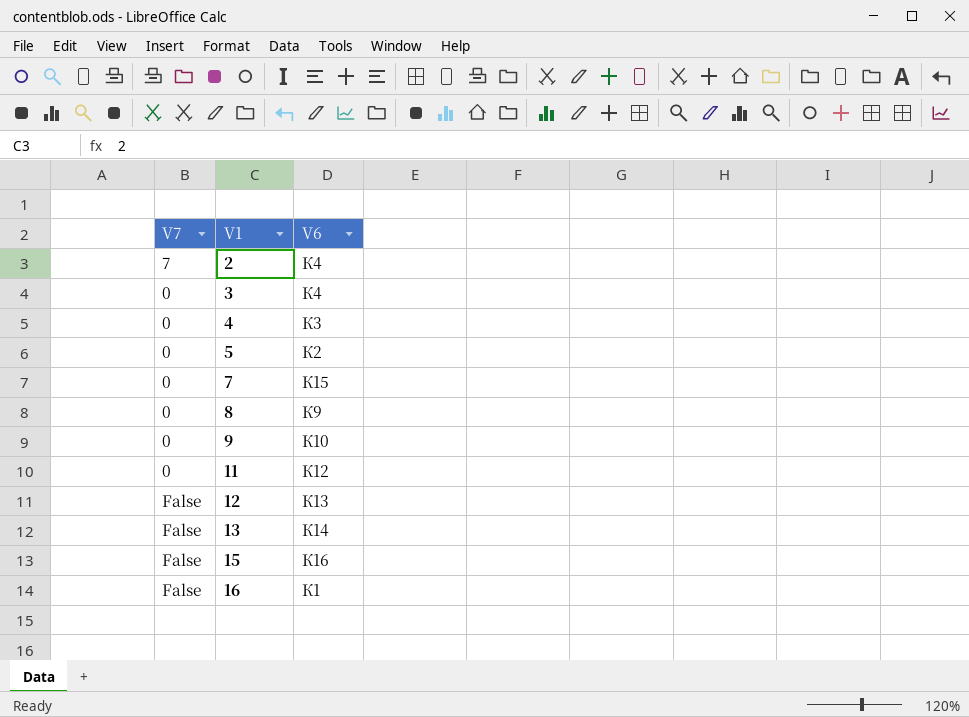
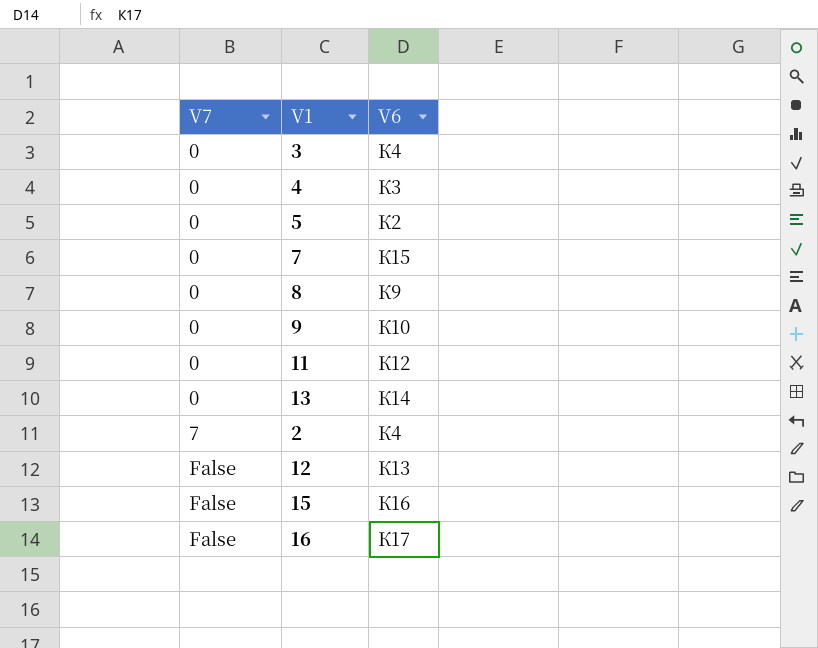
row order: V1 ascending -> V7 ascending
13 | V7: False -> 0
16 | V6: К1 -> К17

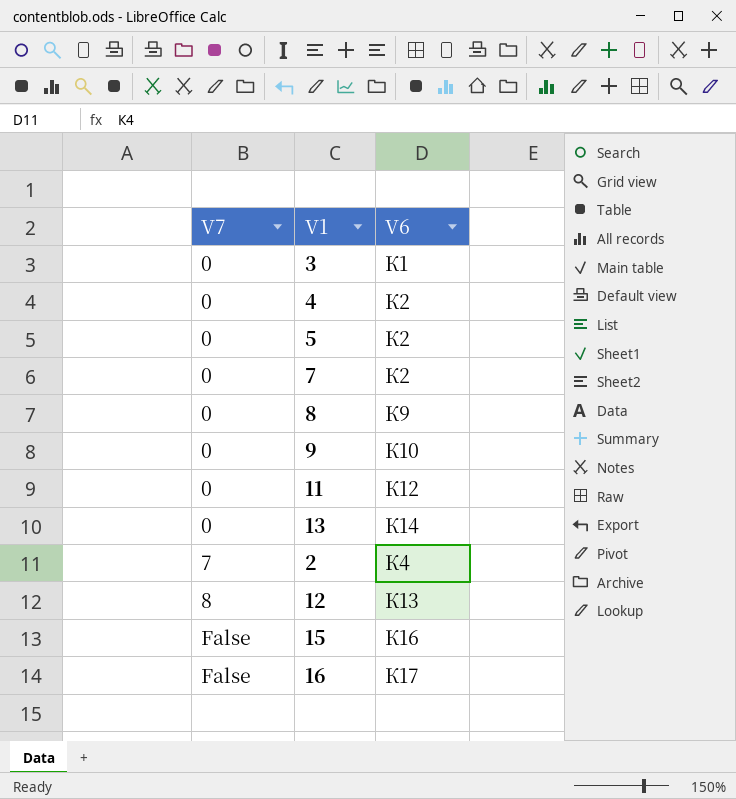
3 | V6: К4 -> К1
4 | V6: К3 -> К2
7 | V6: К15 -> К2
12 | V7: False -> 8

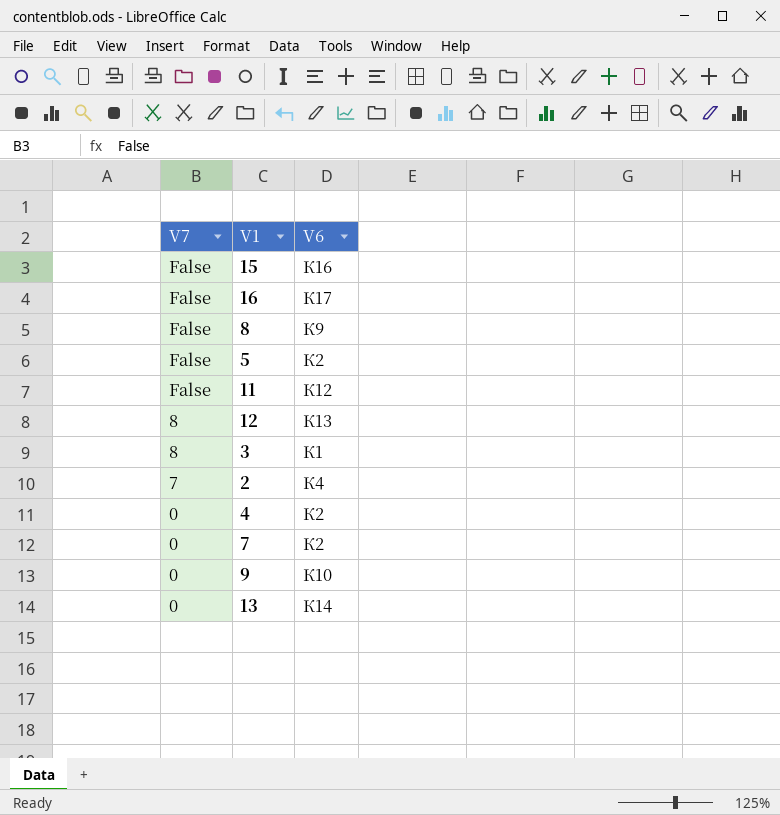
row order: V7 ascending -> V7 descending
8 | V7: 0 -> False
5 | V7: 0 -> False
11 | V7: 0 -> False
3 | V7: 0 -> 8

